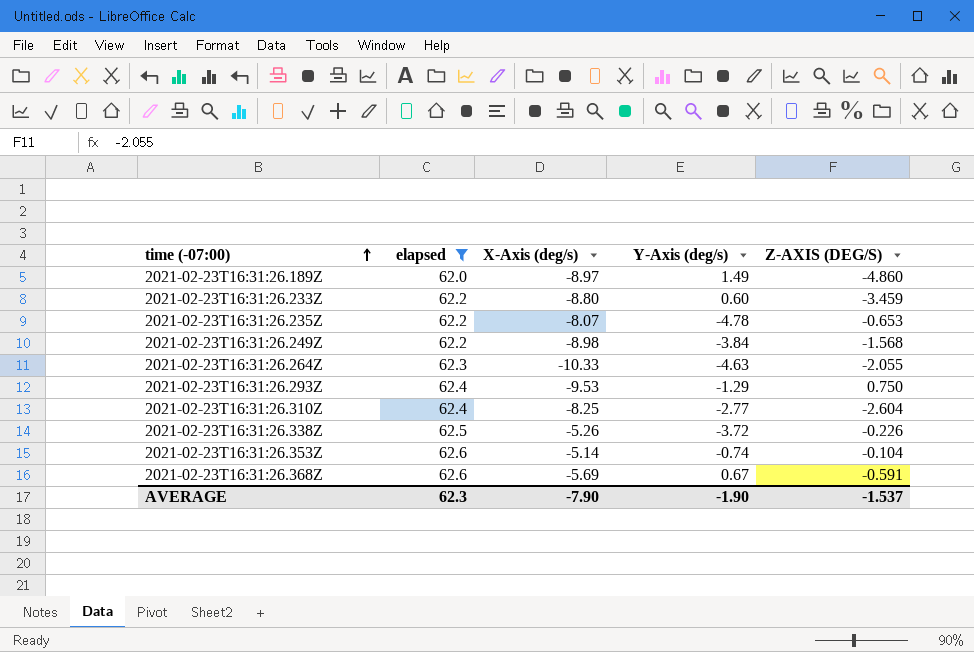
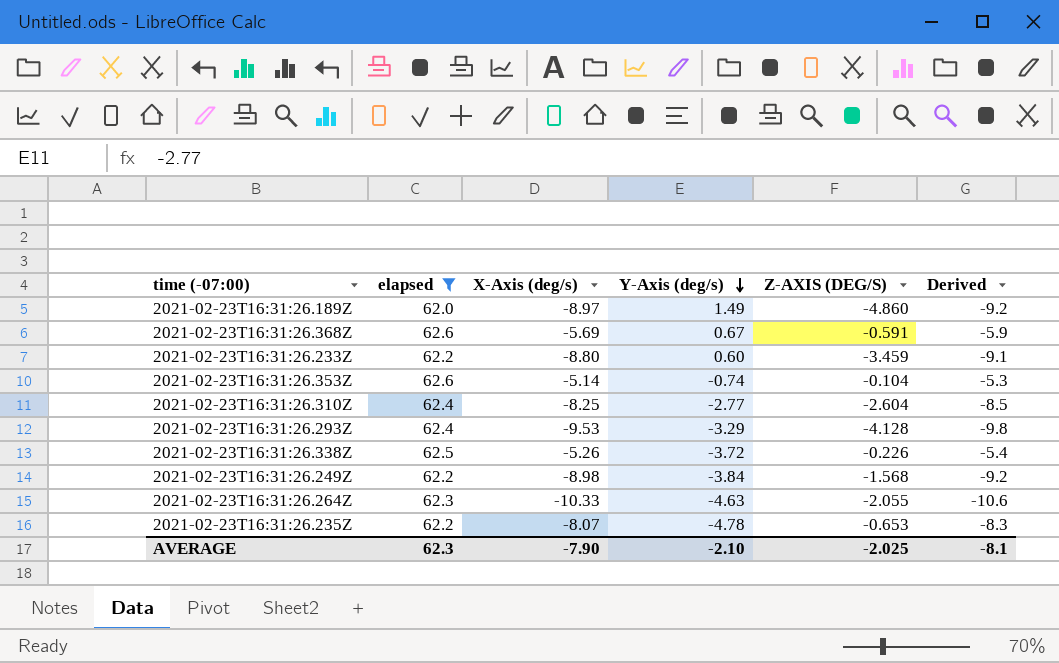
row order: time (-07:00) ascending -> Y-Axis (deg/s) descending
column Derived | formula: none -> [X-Axis (deg/s)] * 1.03
2021-02-23T16:31:26.293Z | Y-Axis (deg/s): -1.29 -> -3.29
2021-02-23T16:31:26.293Z | Z-AXIS (DEG/S): 0.750 -> -4.128
AVERAGE | Y-Axis (deg/s): -1.90 -> -2.10
AVERAGE | Z-AXIS (DEG/S): -1.537 -> -2.025

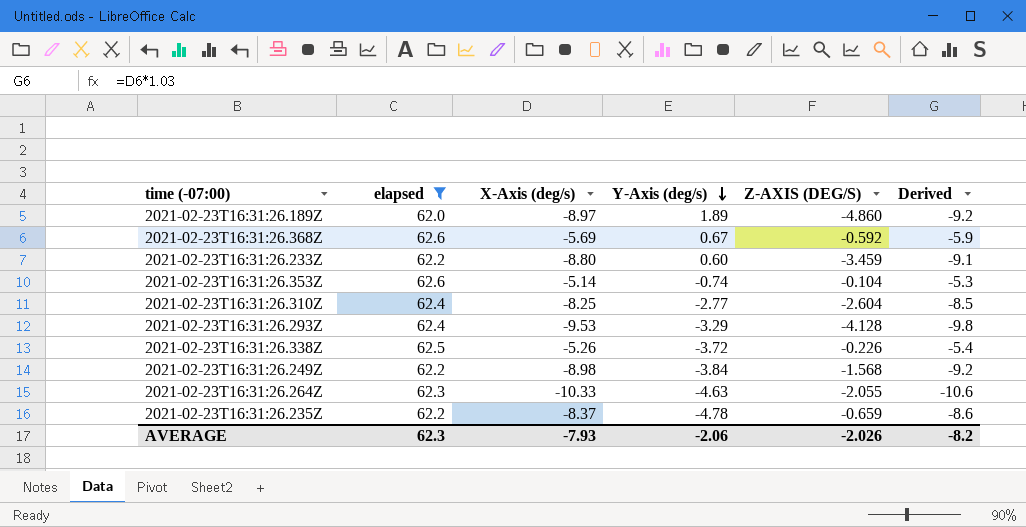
2021-02-23T16:31:26.189Z | Y-Axis (deg/s): 1.49 -> 1.89
2021-02-23T16:31:26.368Z | Z-AXIS (DEG/S): -0.591 -> -0.592
2021-02-23T16:31:26.235Z | X-Axis (deg/s): -8.07 -> -8.37
2021-02-23T16:31:26.235Z | Z-AXIS (DEG/S): -0.653 -> -0.659
2021-02-23T16:31:26.235Z | Derived: -8.3 -> -8.6
AVERAGE | X-Axis (deg/s): -7.90 -> -7.93
AVERAGE | Y-Axis (deg/s): -2.10 -> -2.06
AVERAGE | Z-AXIS (DEG/S): -2.025 -> -2.026
AVERAGE | Derived: -8.1 -> -8.2

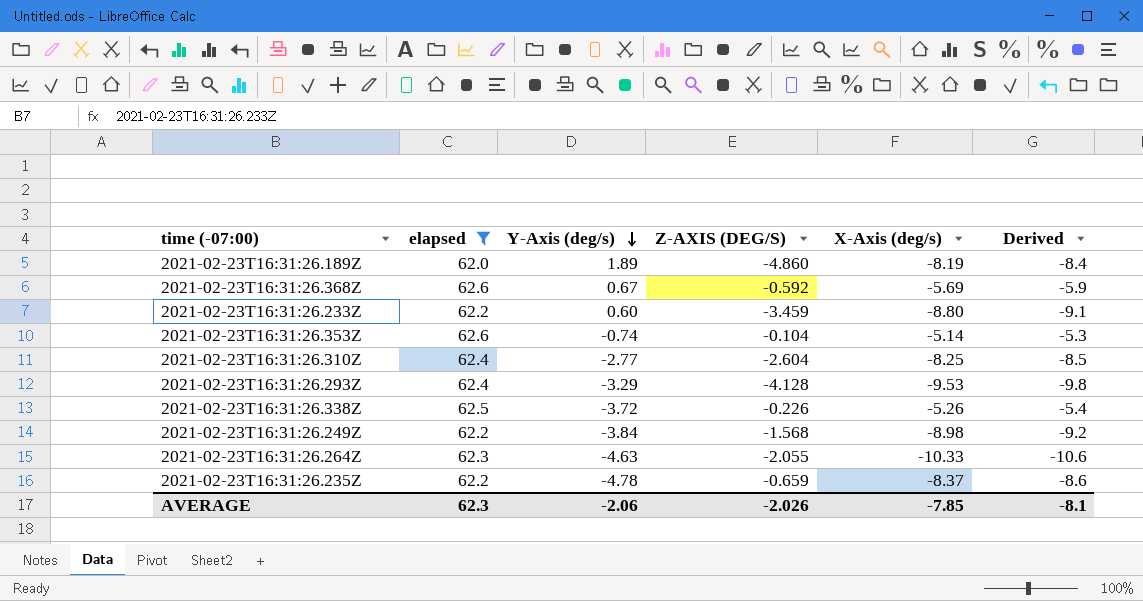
column X-Axis (deg/s) | position: 3 -> 5
2021-02-23T16:31:26.189Z | X-Axis (deg/s): -8.97 -> -8.19
2021-02-23T16:31:26.189Z | Derived: -9.2 -> -8.4
AVERAGE | X-Axis (deg/s): -7.93 -> -7.85
AVERAGE | Derived: -8.2 -> -8.1

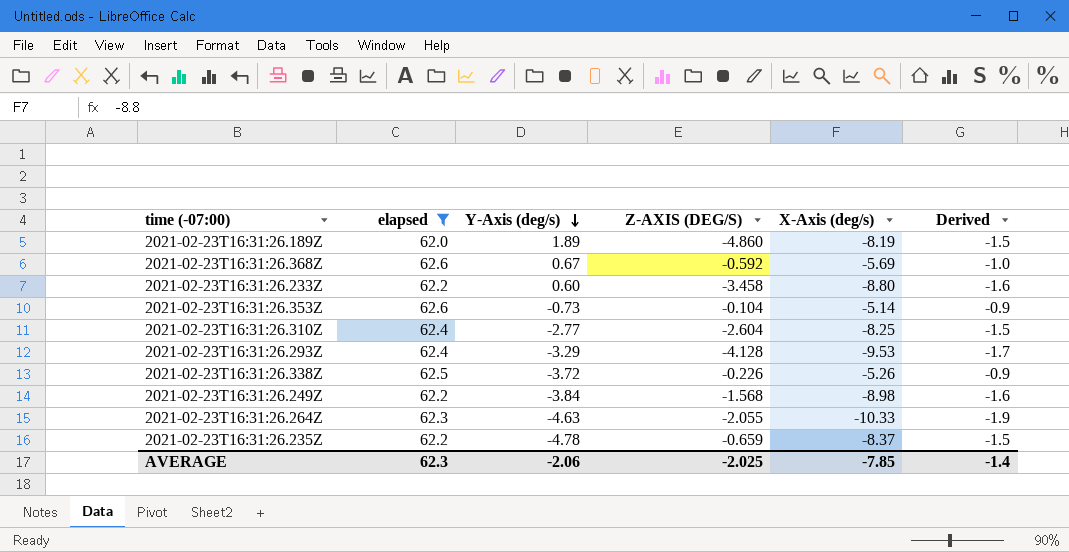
column Derived | formula: [X-Axis (deg/s)] * 1.03 -> [X-Axis (deg/s)] * 0.18
2021-02-23T16:31:26.233Z | Z-AXIS (DEG/S): -3.459 -> -3.458
2021-02-23T16:31:26.353Z | Y-Axis (deg/s): -0.74 -> -0.73
AVERAGE | Z-AXIS (DEG/S): -2.026 -> -2.025
AVERAGE | Derived: -8.1 -> -1.4

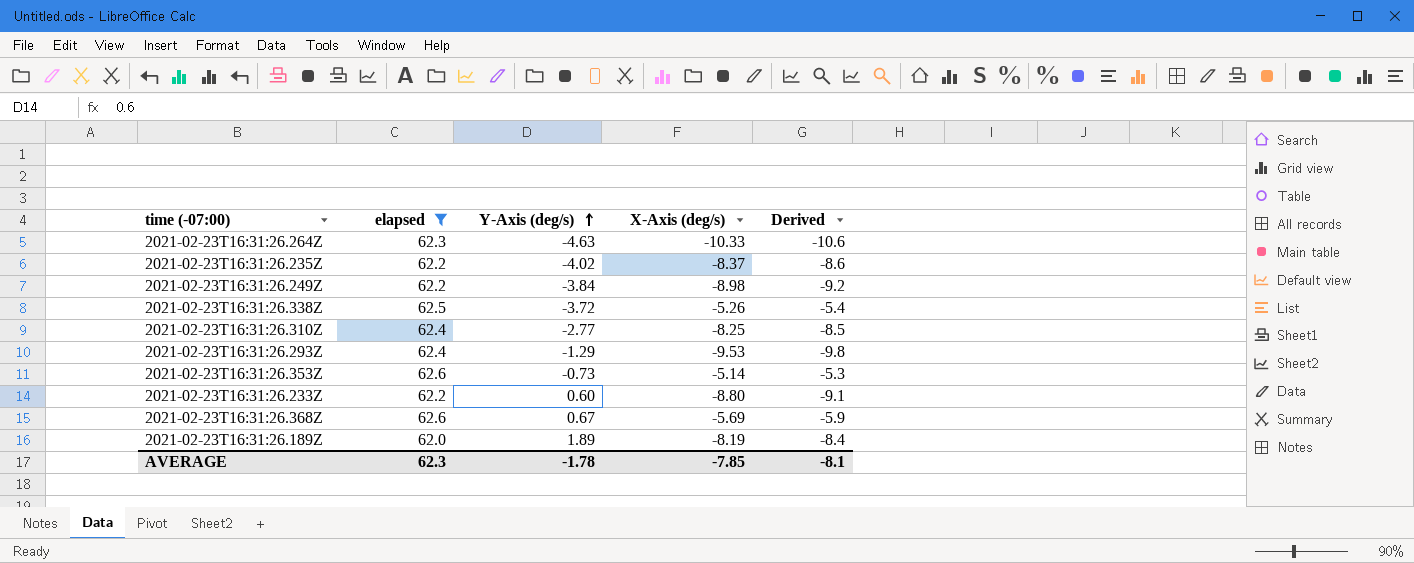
row order: Y-Axis (deg/s) descending -> Y-Axis (deg/s) ascending
column Z-AXIS (DEG/S) | position: 4 -> none
column Derived | formula: [X-Axis (deg/s)] * 0.18 -> [X-Axis (deg/s)] * 1.03
2021-02-23T16:31:26.235Z | Y-Axis (deg/s): -4.78 -> -4.02
2021-02-23T16:31:26.293Z | Y-Axis (deg/s): -3.29 -> -1.29
AVERAGE | Y-Axis (deg/s): -2.06 -> -1.78
AVERAGE | Derived: -1.4 -> -8.1

